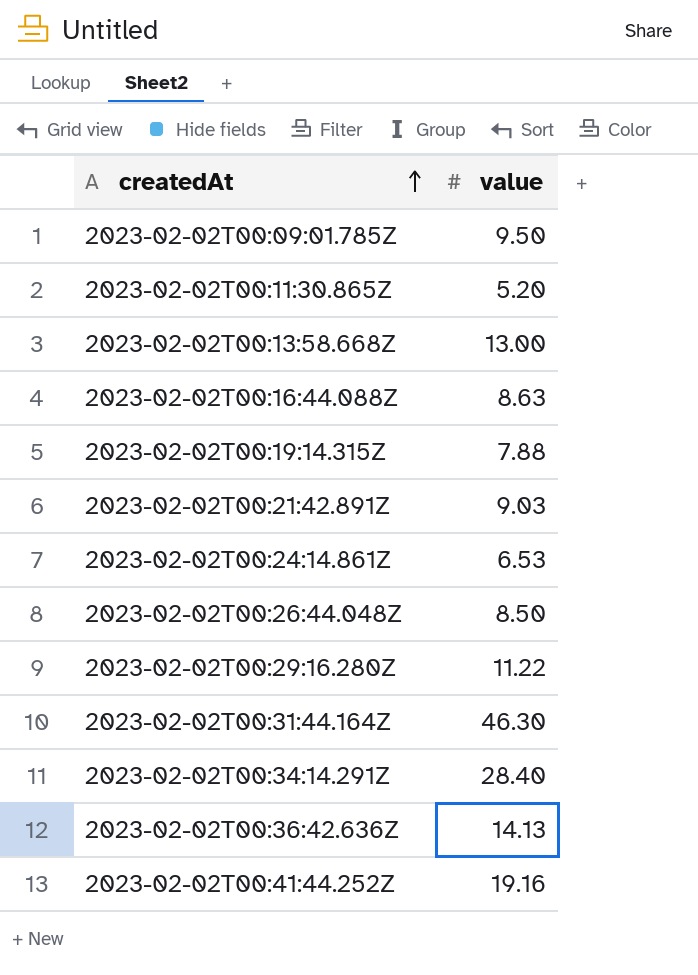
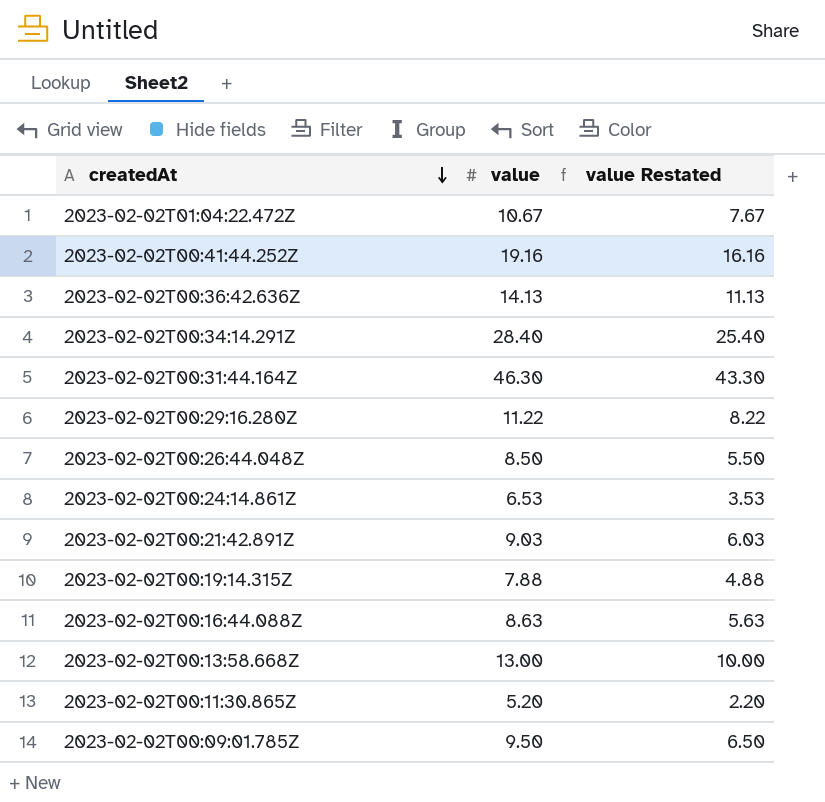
row order: createdAt ascending -> createdAt descending
column value Restated | formula: none -> [value] - 3
row 2023-02-02T01:04:22.472Z: none -> 10.67 | 7.67

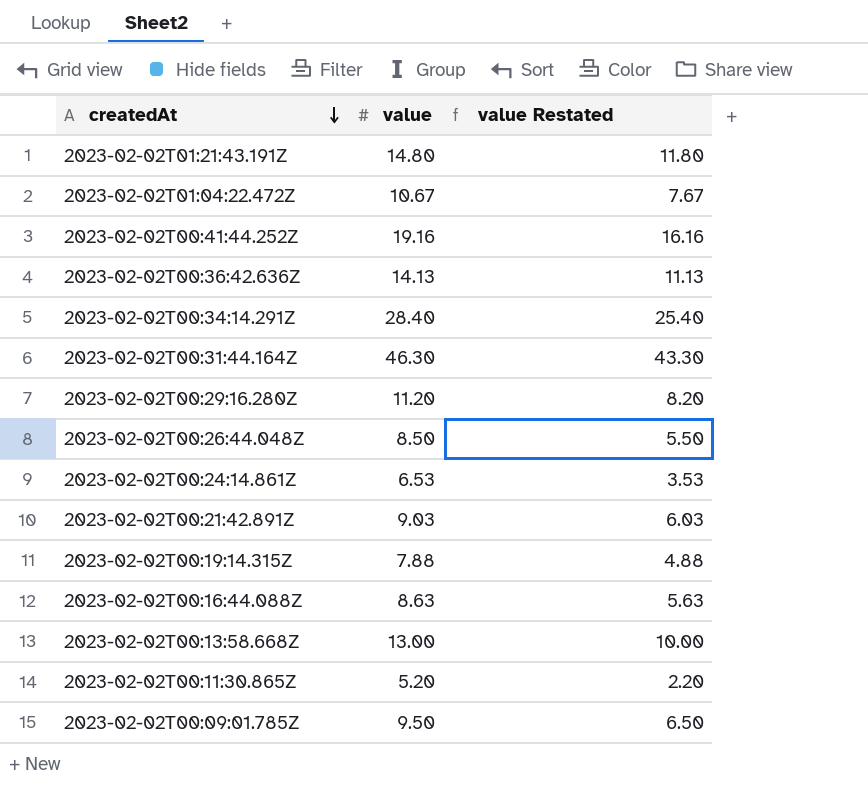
row 2023-02-02T01:21:43.191Z: none -> 14.80 | 11.80
2023-02-02T00:29:16.280Z | value: 11.22 -> 11.20
2023-02-02T00:29:16.280Z | value Restated: 8.22 -> 8.20

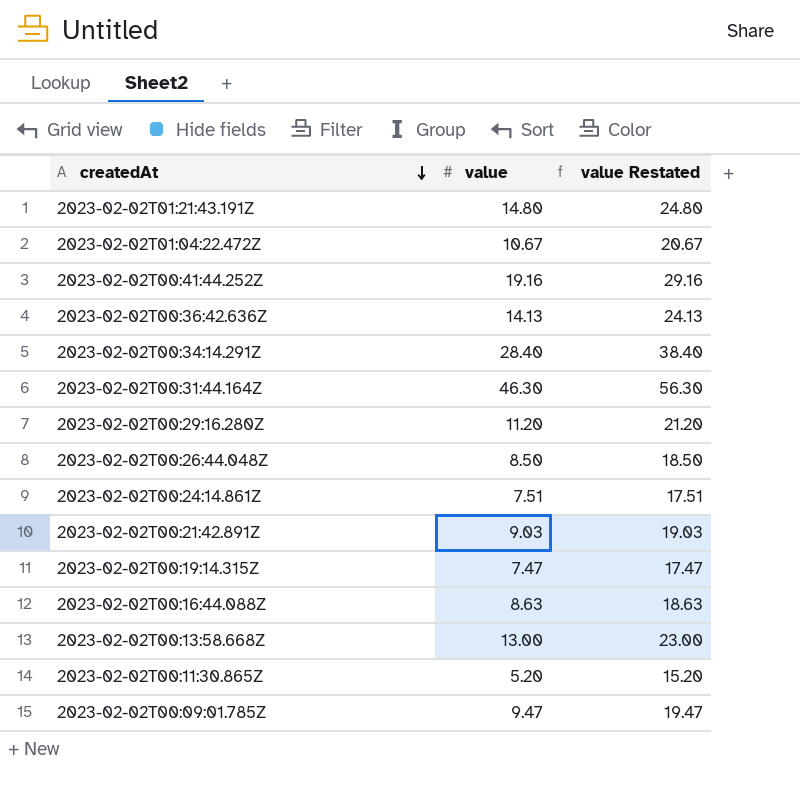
column value Restated | formula: [value] - 3 -> [value] + 10
2023-02-02T00:24:14.861Z | value: 6.53 -> 7.51
2023-02-02T00:19:14.315Z | value: 7.88 -> 7.47
2023-02-02T00:09:01.785Z | value: 9.50 -> 9.47

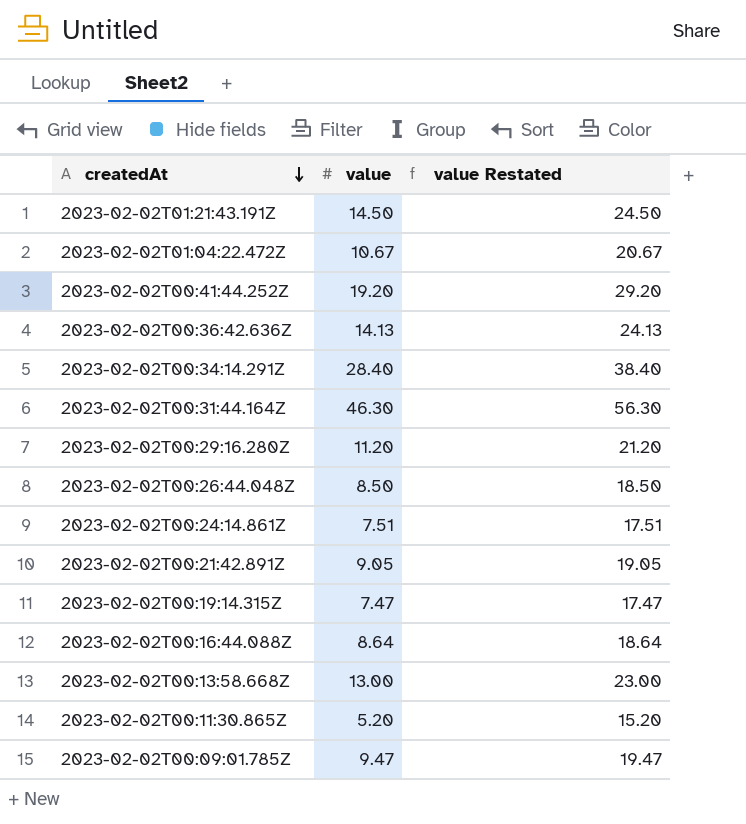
2023-02-02T01:21:43.191Z | value: 14.80 -> 14.50
2023-02-02T01:21:43.191Z | value Restated: 24.80 -> 24.50
2023-02-02T00:41:44.252Z | value: 19.16 -> 19.20
2023-02-02T00:41:44.252Z | value Restated: 29.16 -> 29.20
2023-02-02T00:21:42.891Z | value: 9.03 -> 9.05
2023-02-02T00:21:42.891Z | value Restated: 19.03 -> 19.05
2023-02-02T00:16:44.088Z | value: 8.63 -> 8.64
2023-02-02T00:16:44.088Z | value Restated: 18.63 -> 18.64

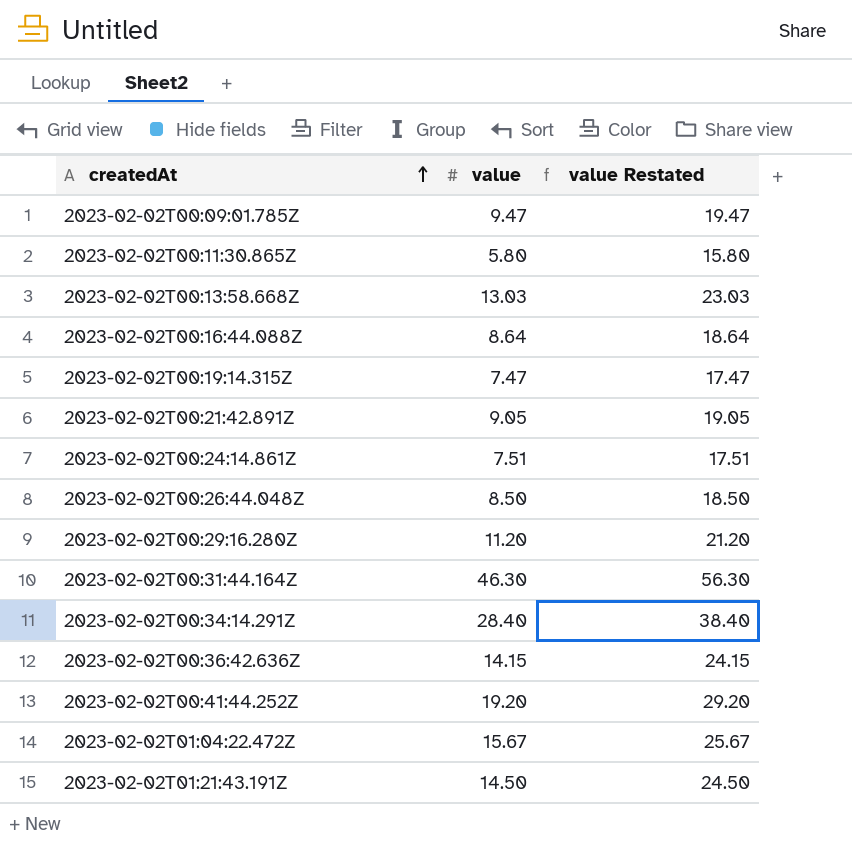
row order: createdAt descending -> createdAt ascending
2023-02-02T00:11:30.865Z | value: 5.20 -> 5.80
2023-02-02T00:11:30.865Z | value Restated: 15.20 -> 15.80
2023-02-02T00:13:58.668Z | value: 13.00 -> 13.03
2023-02-02T00:13:58.668Z | value Restated: 23.00 -> 23.03
2023-02-02T00:36:42.636Z | value: 14.13 -> 14.15
2023-02-02T00:36:42.636Z | value Restated: 24.13 -> 24.15
2023-02-02T01:04:22.472Z | value: 10.67 -> 15.67
2023-02-02T01:04:22.472Z | value Restated: 20.67 -> 25.67

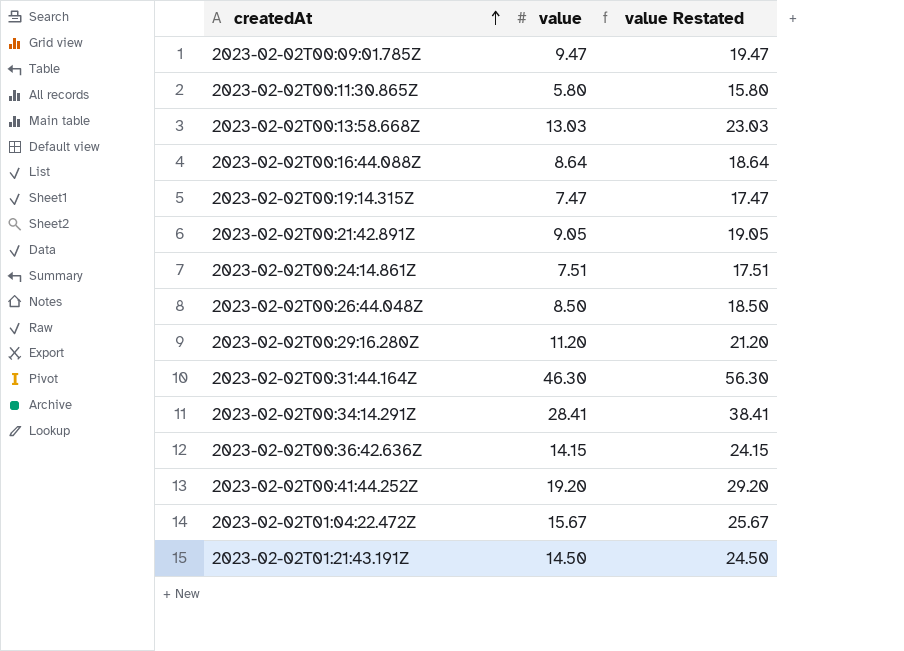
2023-02-02T00:34:14.291Z | value: 28.40 -> 28.41
2023-02-02T00:34:14.291Z | value Restated: 38.40 -> 38.41

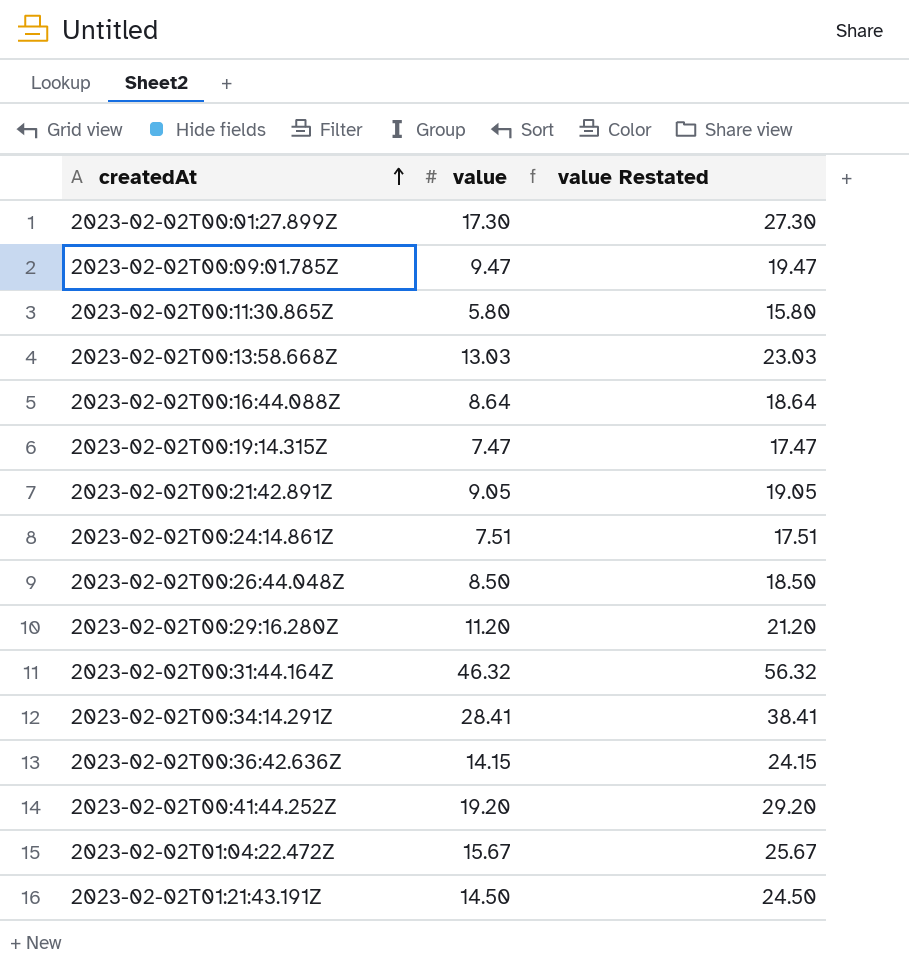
row 2023-02-02T00:01:27.899Z: none -> 17.30 | 27.30
2023-02-02T00:31:44.164Z | value: 46.30 -> 46.32
2023-02-02T00:31:44.164Z | value Restated: 56.30 -> 56.32

